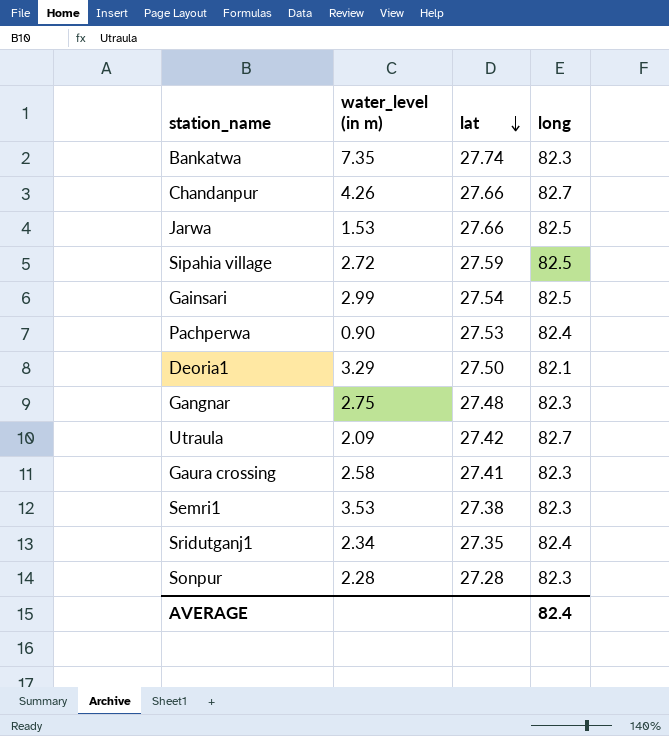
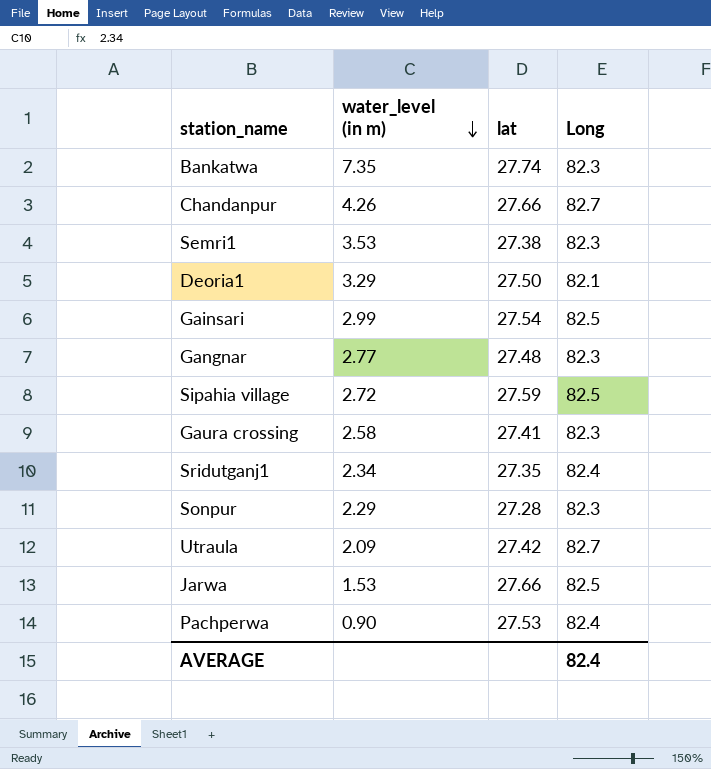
row order: lat descending -> water_level (in m) descending
column name: long -> Long
Gangnar | water_level (in m): 2.75 -> 2.77
Sonpur | water_level (in m): 2.28 -> 2.29

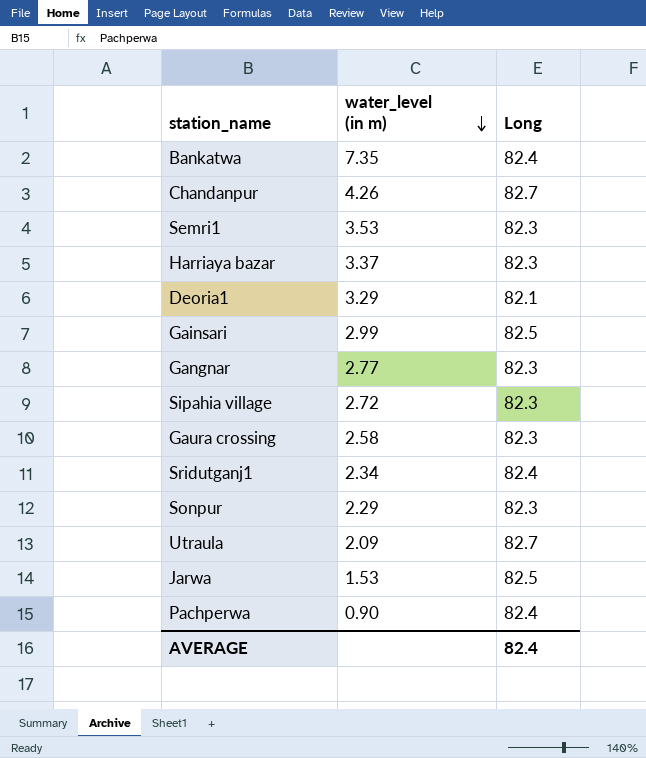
column lat | position: 3 -> none
Bankatwa | Long: 82.3 -> 82.4
row Harriaya bazar: none -> 3.37 | 82.3
Sipahia village | Long: 82.5 -> 82.3

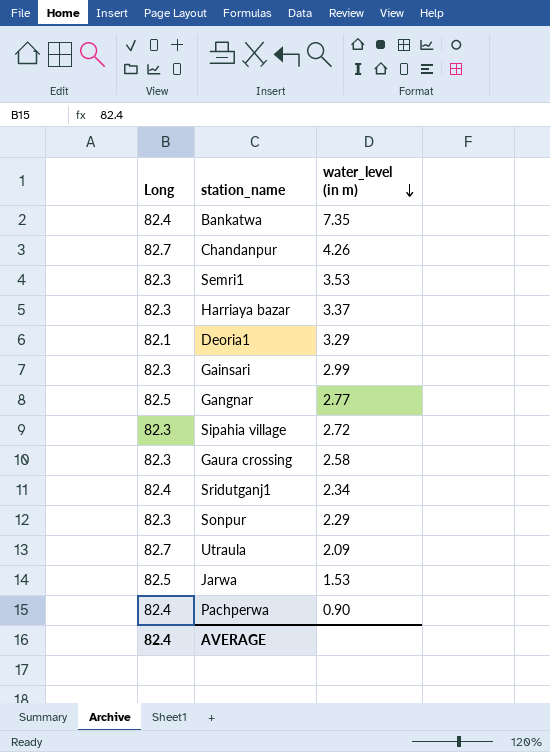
column Long | position: 3 -> 1
Gainsari | Long: 82.5 -> 82.3
Gangnar | Long: 82.3 -> 82.5

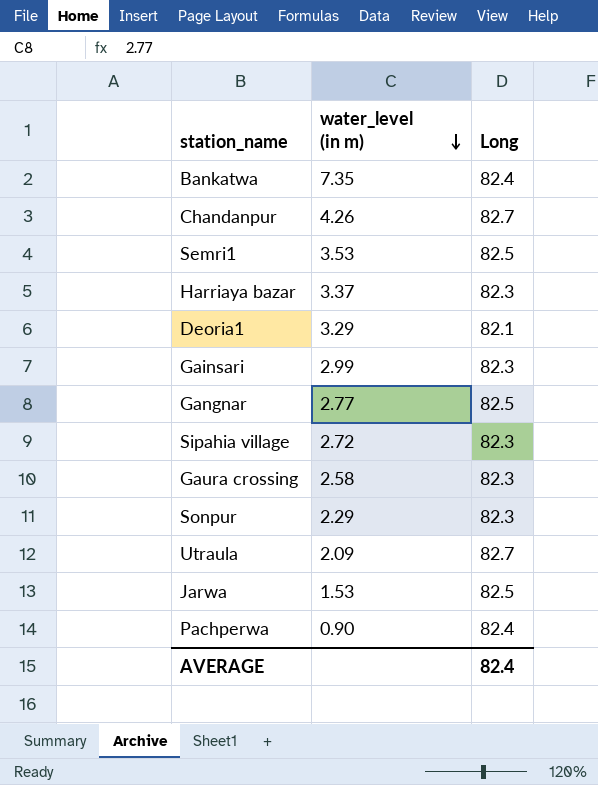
column Long | position: 1 -> 3
row Sridutganj1: 82.4 | 2.34 -> none
Semri1 | Long: 82.3 -> 82.5

